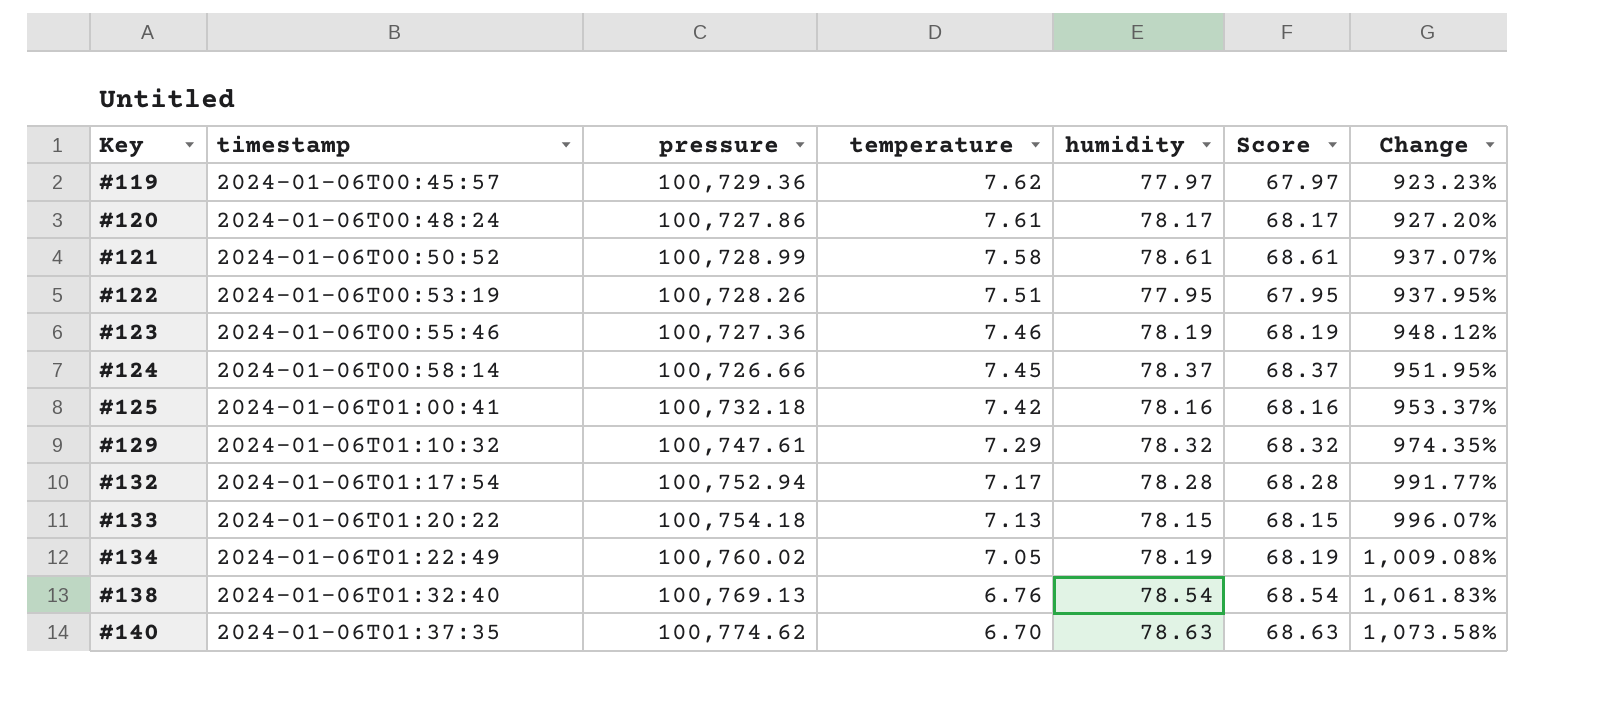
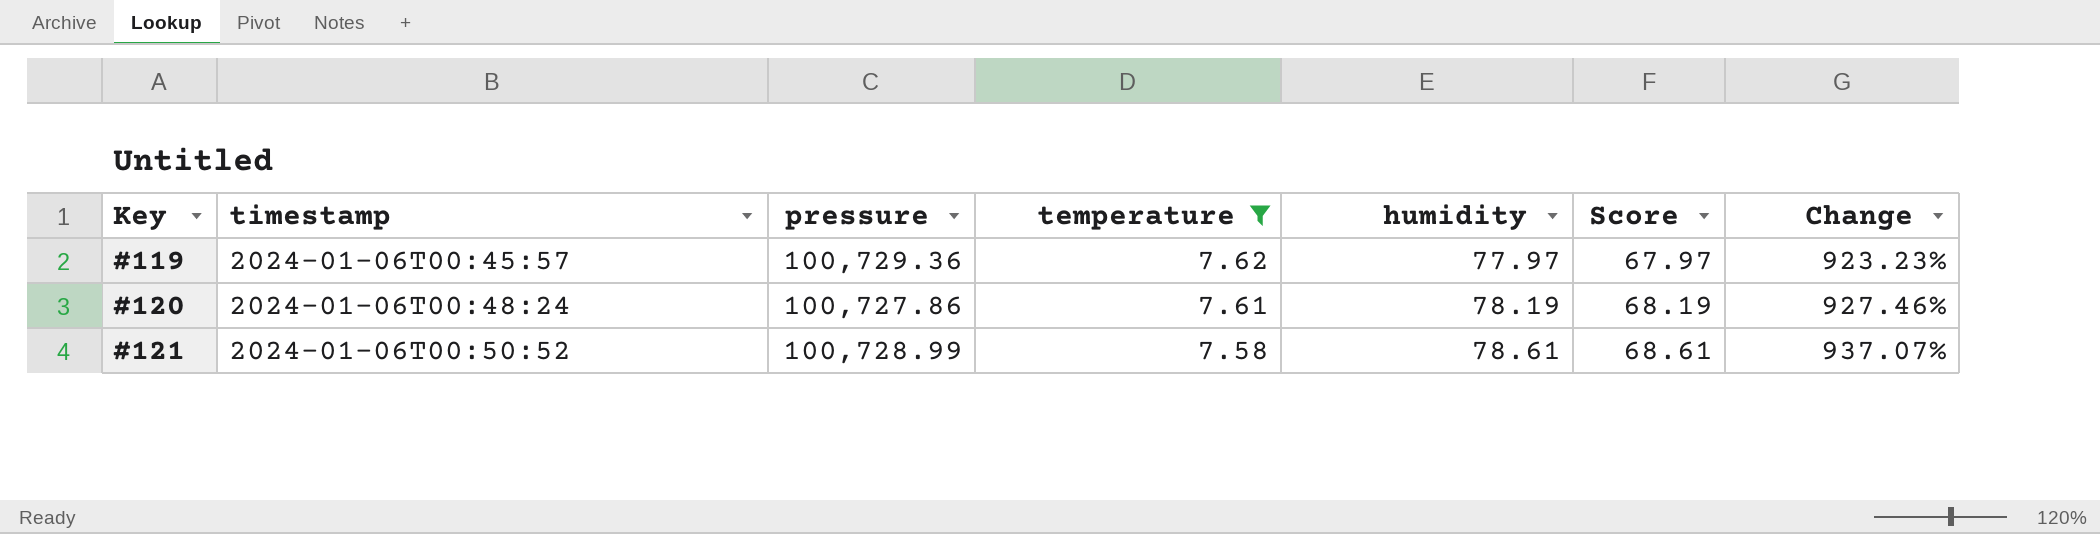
filter: none -> temperature >= 7.58
#120 | humidity: 78.17 -> 78.19
#120 | Score: 68.17 -> 68.19
#120 | Change: 927.20% -> 927.46%

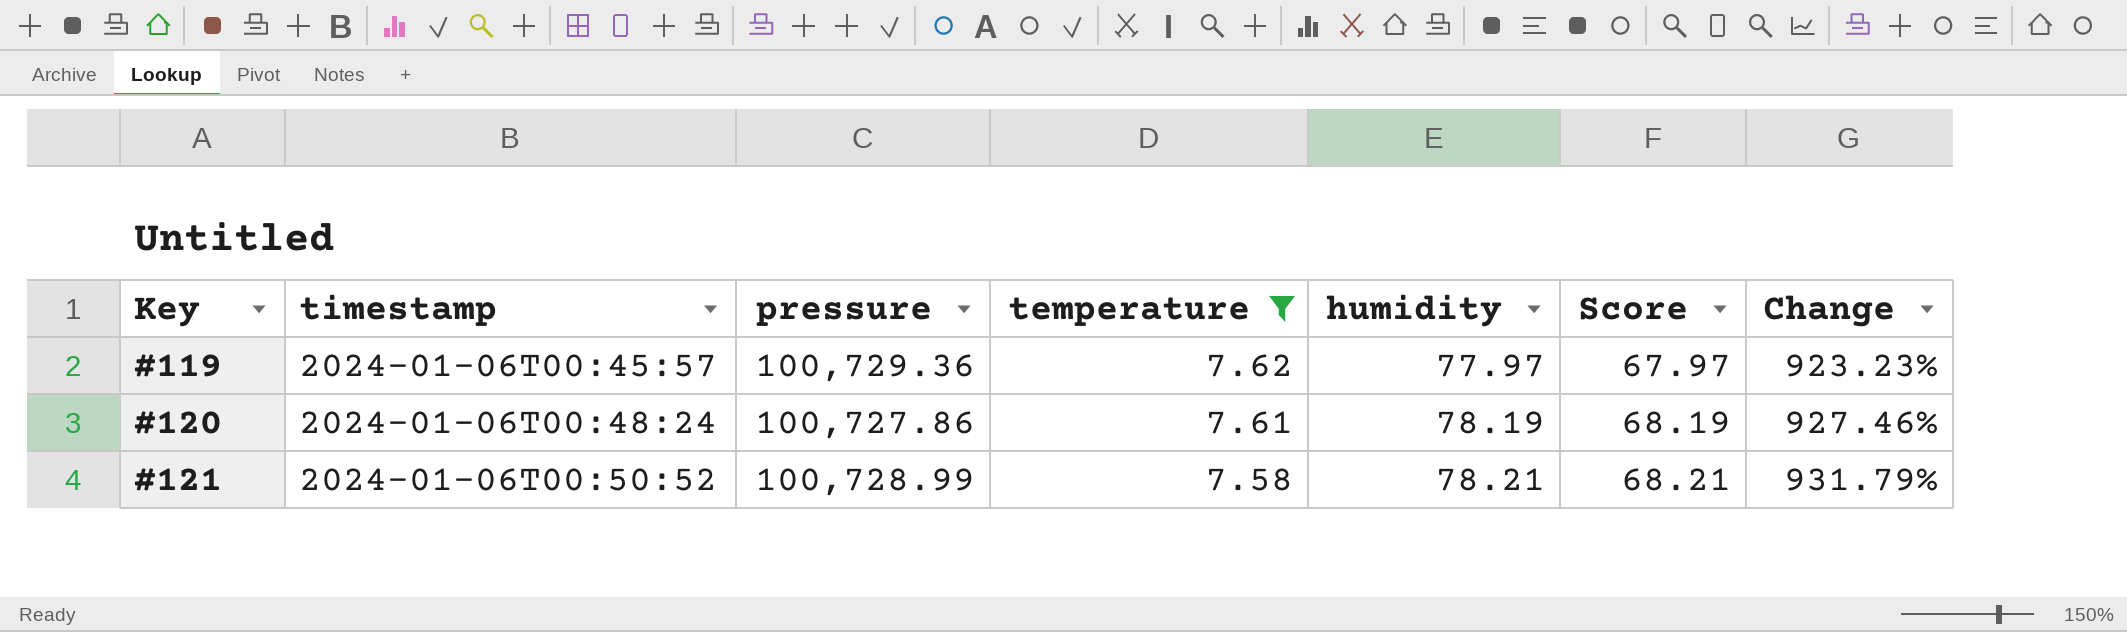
#121 | humidity: 78.61 -> 78.21
#121 | Score: 68.61 -> 68.21
#121 | Change: 937.07% -> 931.79%

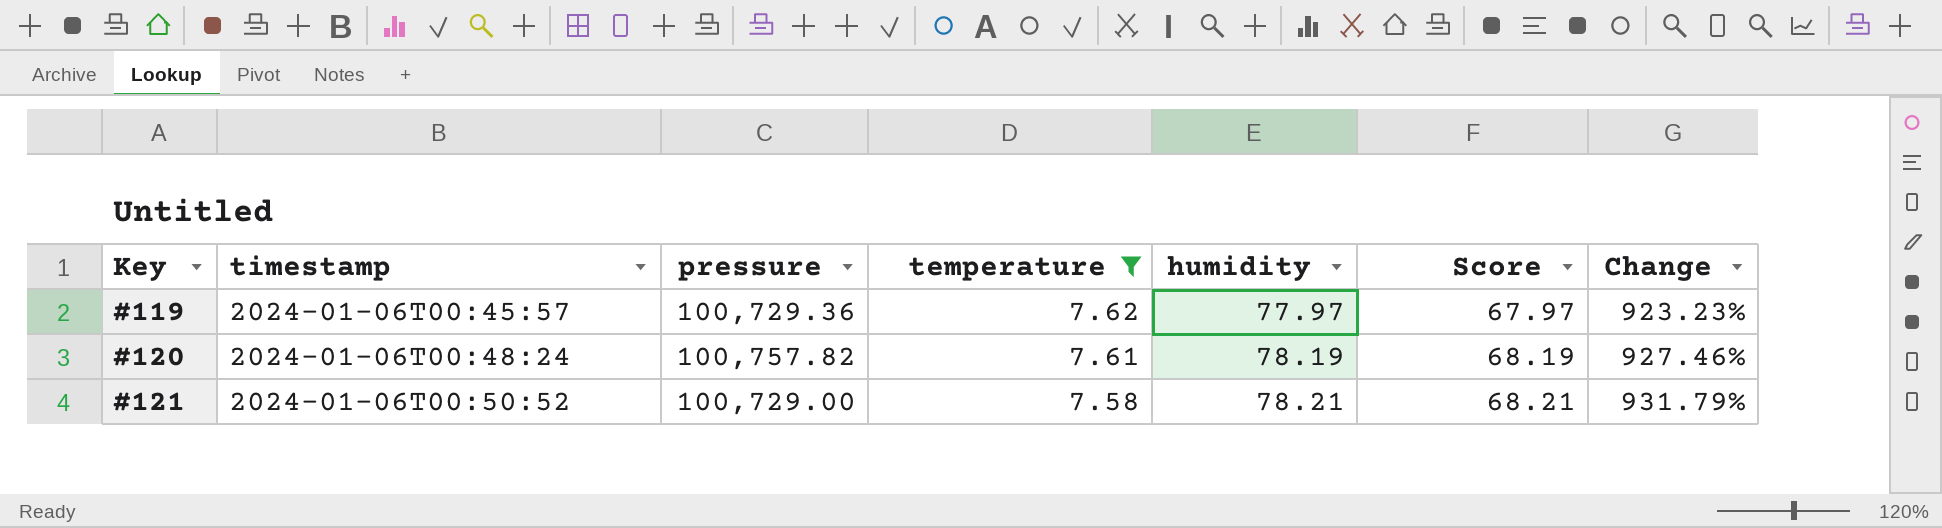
#120 | pressure: 100,727.86 -> 100,757.82
#121 | pressure: 100,728.99 -> 100,729.00

